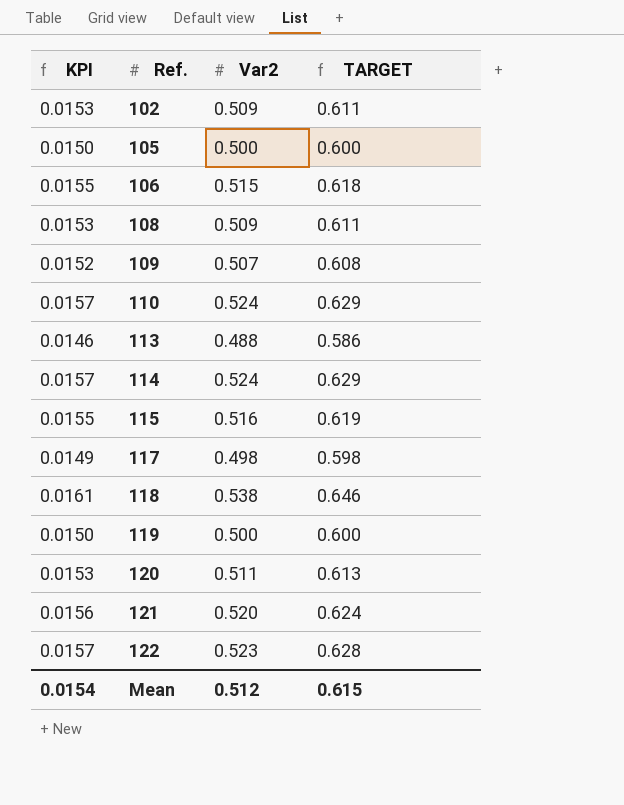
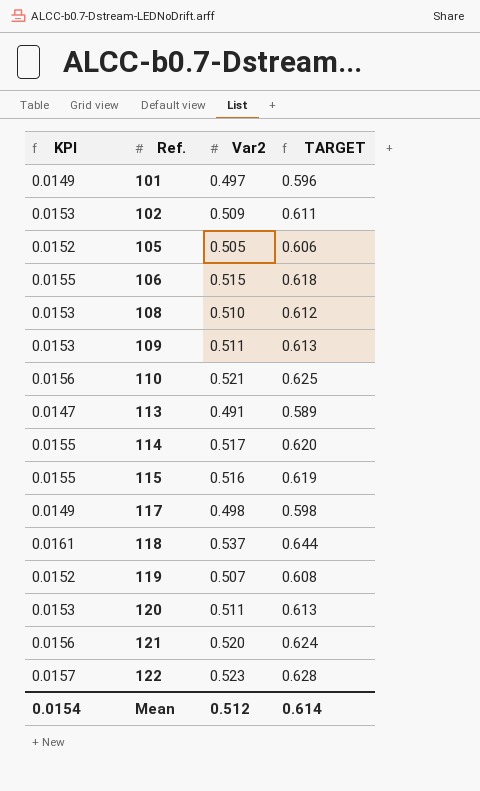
row 101: none -> 0.0149 | 0.497 | 0.596
105 | KPI: 0.0150 -> 0.0152
105 | Var2: 0.500 -> 0.505
105 | TARGET: 0.600 -> 0.606
108 | Var2: 0.509 -> 0.510
108 | TARGET: 0.611 -> 0.612
109 | KPI: 0.0152 -> 0.0153
109 | Var2: 0.507 -> 0.511
109 | TARGET: 0.608 -> 0.613
110 | KPI: 0.0157 -> 0.0156
110 | Var2: 0.524 -> 0.521
110 | TARGET: 0.629 -> 0.625
113 | KPI: 0.0146 -> 0.0147
113 | Var2: 0.488 -> 0.491
113 | TARGET: 0.586 -> 0.589
114 | KPI: 0.0157 -> 0.0155
114 | Var2: 0.524 -> 0.517
114 | TARGET: 0.629 -> 0.620
118 | Var2: 0.538 -> 0.537
118 | TARGET: 0.646 -> 0.644
119 | KPI: 0.0150 -> 0.0152
119 | Var2: 0.500 -> 0.507
119 | TARGET: 0.600 -> 0.608
Mean | TARGET: 0.615 -> 0.614

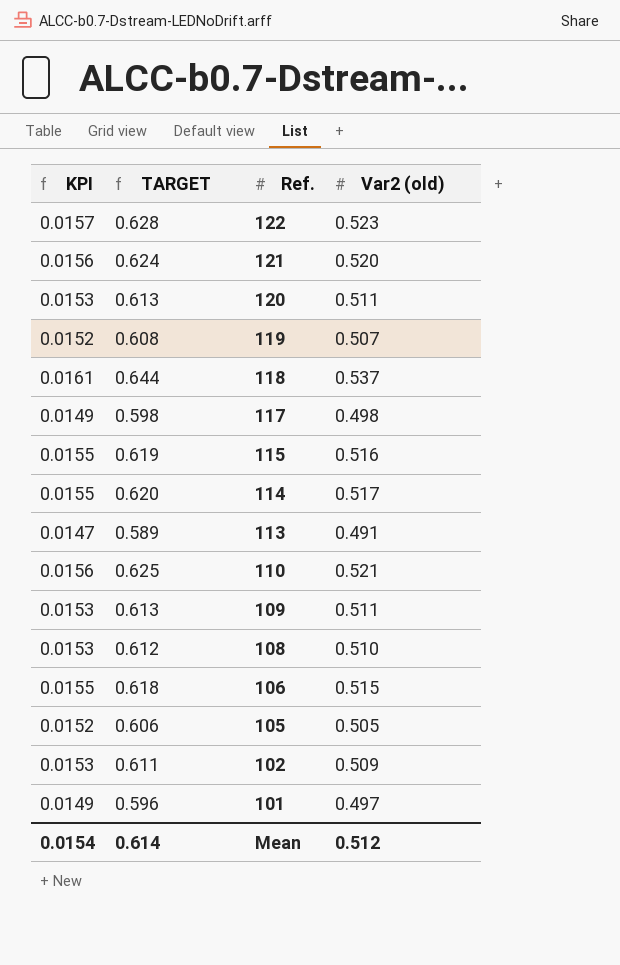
row order: Ref. ascending -> Ref. descending
column TARGET | position: 4 -> 2
column name: Var2 -> Var2 (old)

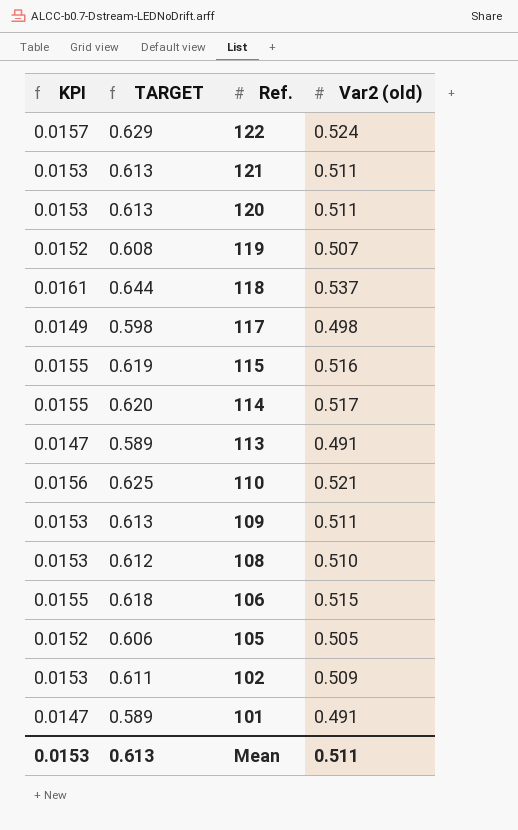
122 | TARGET: 0.628 -> 0.629
122 | Var2 (old): 0.523 -> 0.524
121 | KPI: 0.0156 -> 0.0153
121 | TARGET: 0.624 -> 0.613
121 | Var2 (old): 0.520 -> 0.511
101 | KPI: 0.0149 -> 0.0147
101 | TARGET: 0.596 -> 0.589
101 | Var2 (old): 0.497 -> 0.491
Mean | KPI: 0.0154 -> 0.0153
Mean | TARGET: 0.614 -> 0.613
Mean | Var2 (old): 0.512 -> 0.511

